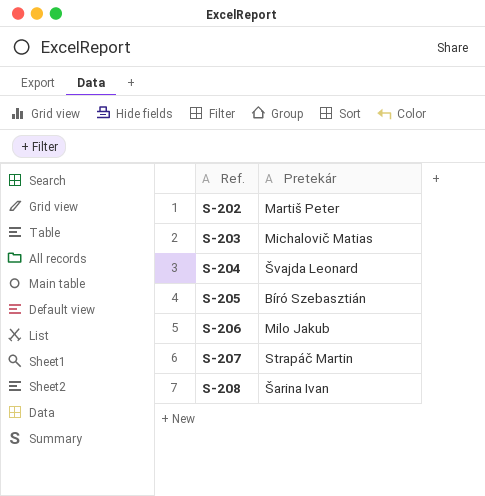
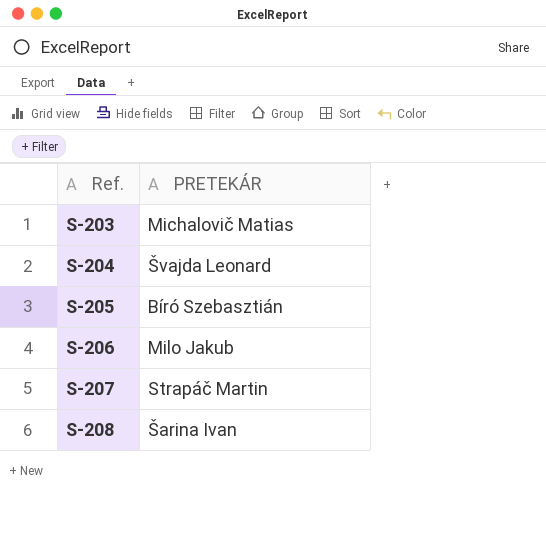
column name: Pretekár -> PRETEKÁR
row S-202: Martiš Peter -> none

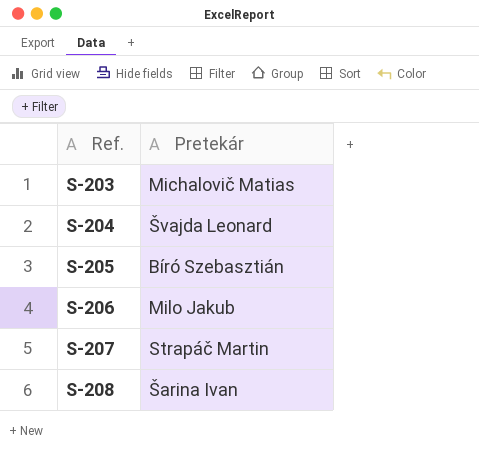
column name: PRETEKÁR -> Pretekár

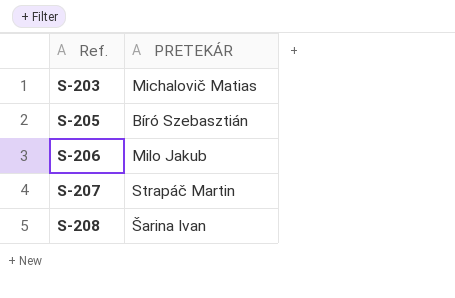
column name: Pretekár -> PRETEKÁR
row S-204: Švajda Leonard -> none

